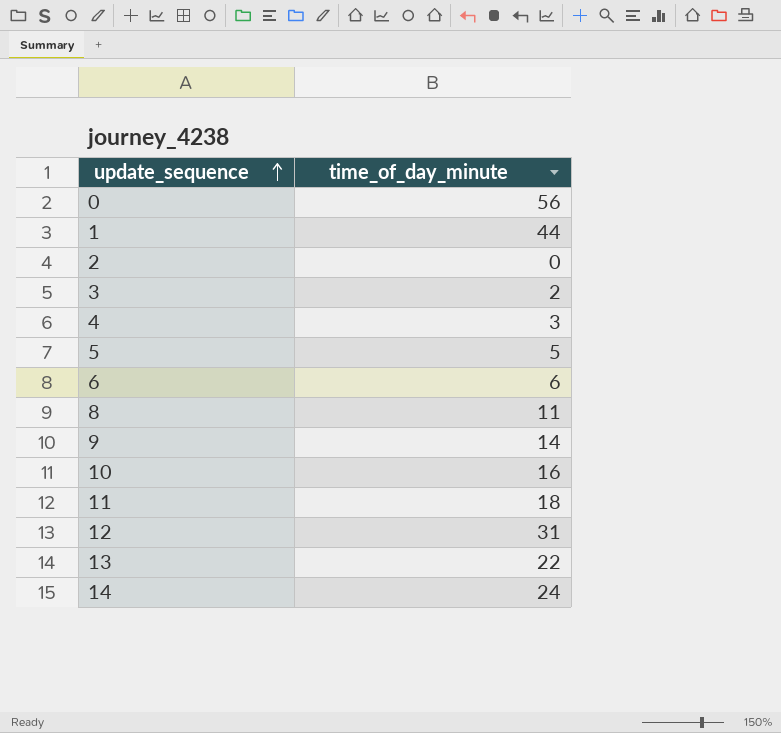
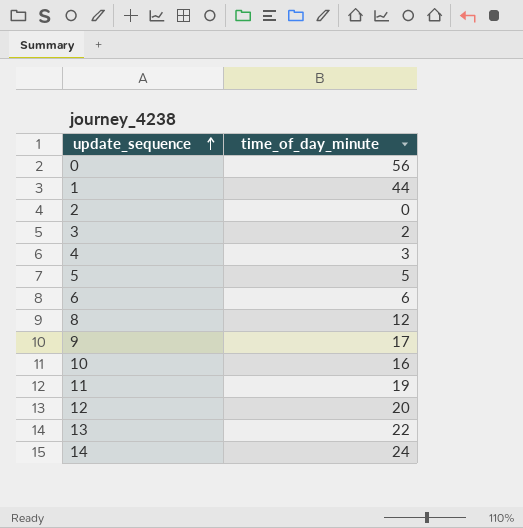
8 | time_of_day_minute: 11 -> 12
9 | time_of_day_minute: 14 -> 17
11 | time_of_day_minute: 18 -> 19
12 | time_of_day_minute: 31 -> 20

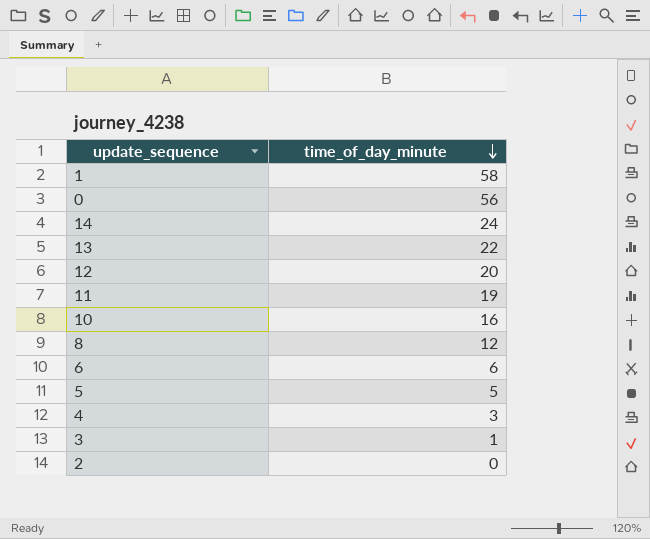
row order: update_sequence ascending -> time_of_day_minute descending
row 9: 17 -> none
1 | time_of_day_minute: 44 -> 58
3 | time_of_day_minute: 2 -> 1

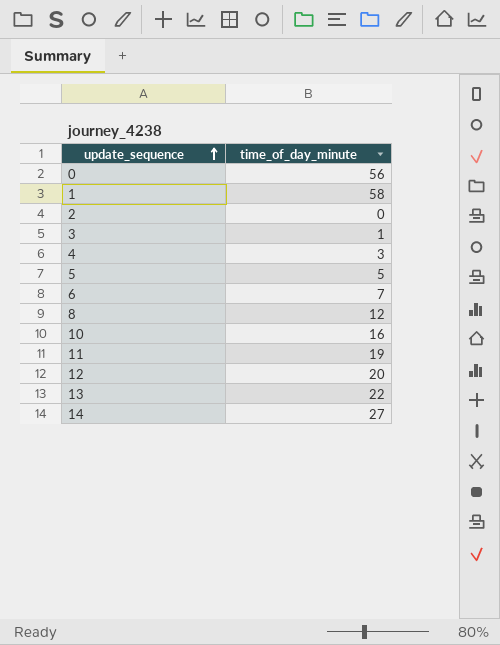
row order: time_of_day_minute descending -> update_sequence ascending
6 | time_of_day_minute: 6 -> 7
14 | time_of_day_minute: 24 -> 27

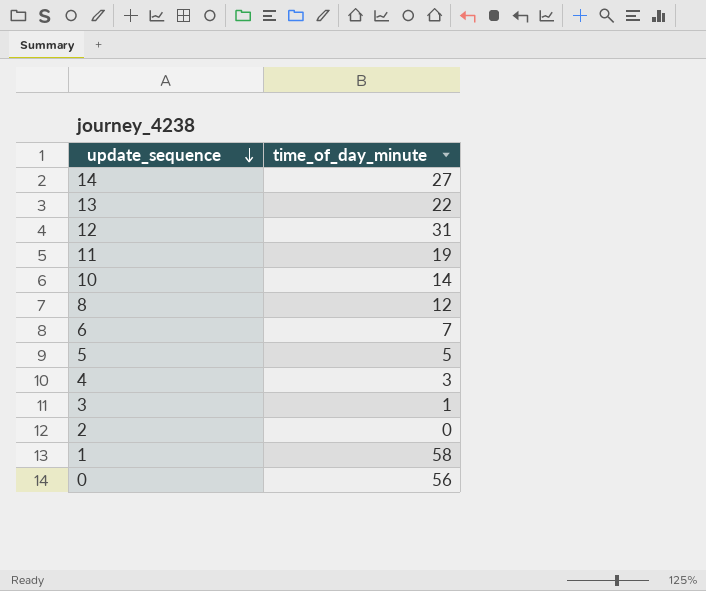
row order: update_sequence ascending -> update_sequence descending
12 | time_of_day_minute: 20 -> 31
10 | time_of_day_minute: 16 -> 14

